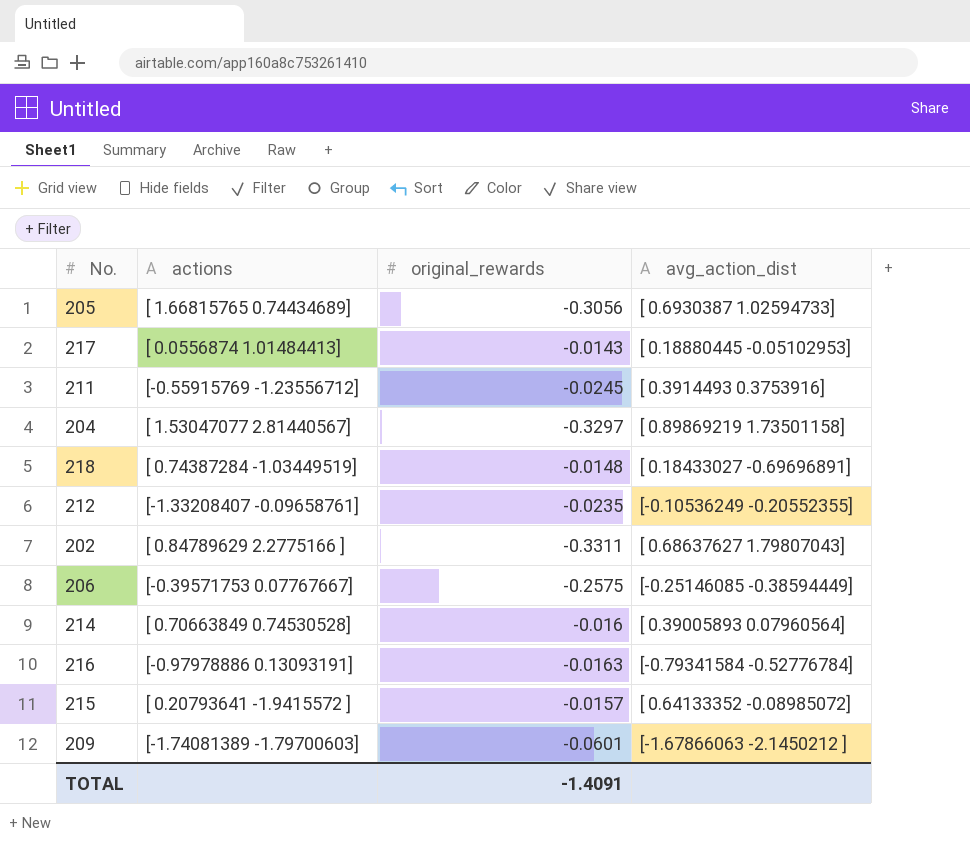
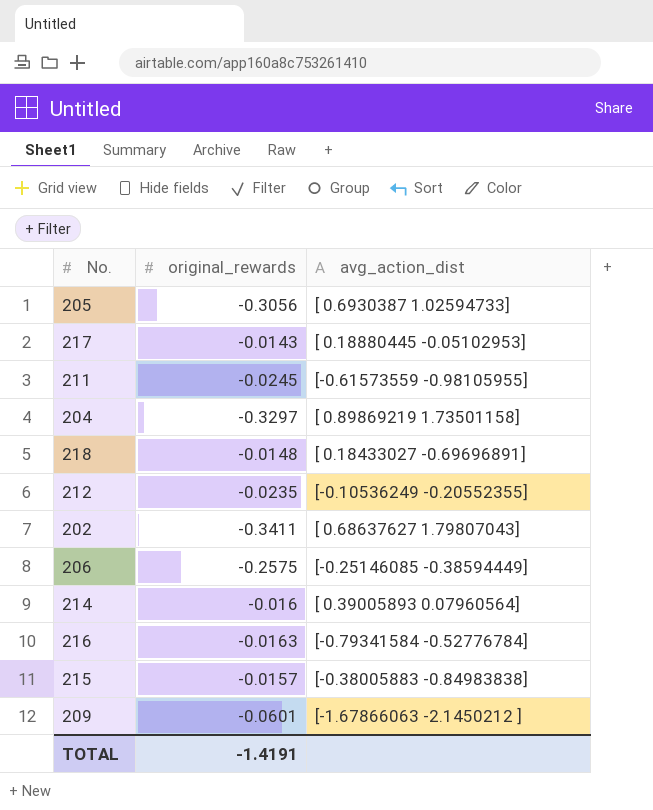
column actions | position: 2 -> none
211 | avg_action_dist: [ 0.3914493 0.3753916] -> [-0.61573559 -0.98105955]
202 | original_rewards: -0.3311 -> -0.3411
215 | avg_action_dist: [ 0.64133352 -0.08985072] -> [-0.38005883 -0.84983838]
TOTAL | original_rewards: -1.4091 -> -1.4191

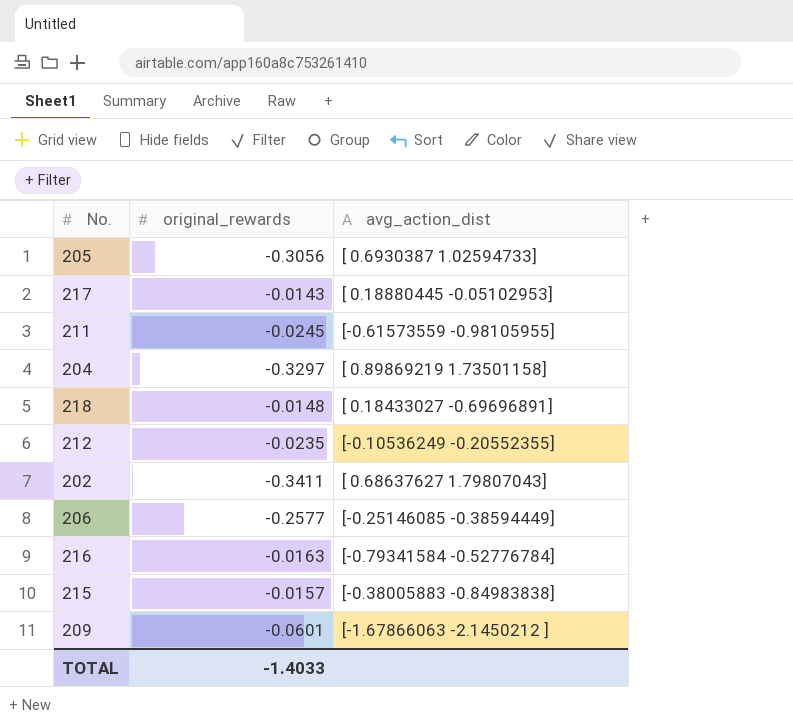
row 214: -0.016 | [ 0.39005893 0.07960564] -> none
206 | original_rewards: -0.2575 -> -0.2577
TOTAL | original_rewards: -1.4191 -> -1.4033

